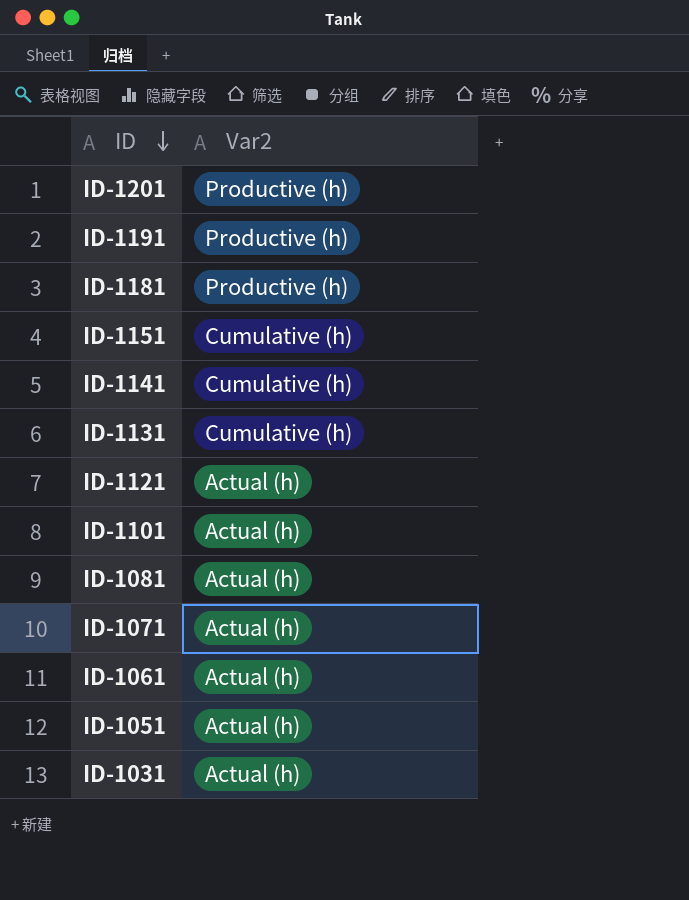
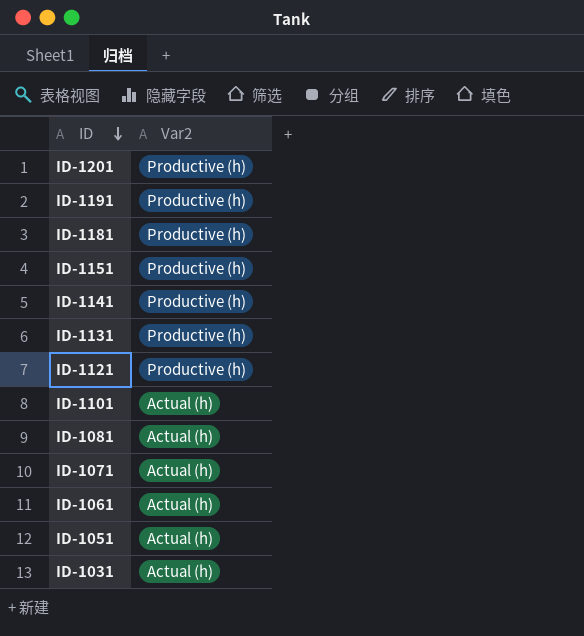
ID-1151 | Var2: Cumulative (h) -> Productive (h)
ID-1141 | Var2: Cumulative (h) -> Productive (h)
ID-1131 | Var2: Cumulative (h) -> Productive (h)
ID-1121 | Var2: Actual (h) -> Productive (h)

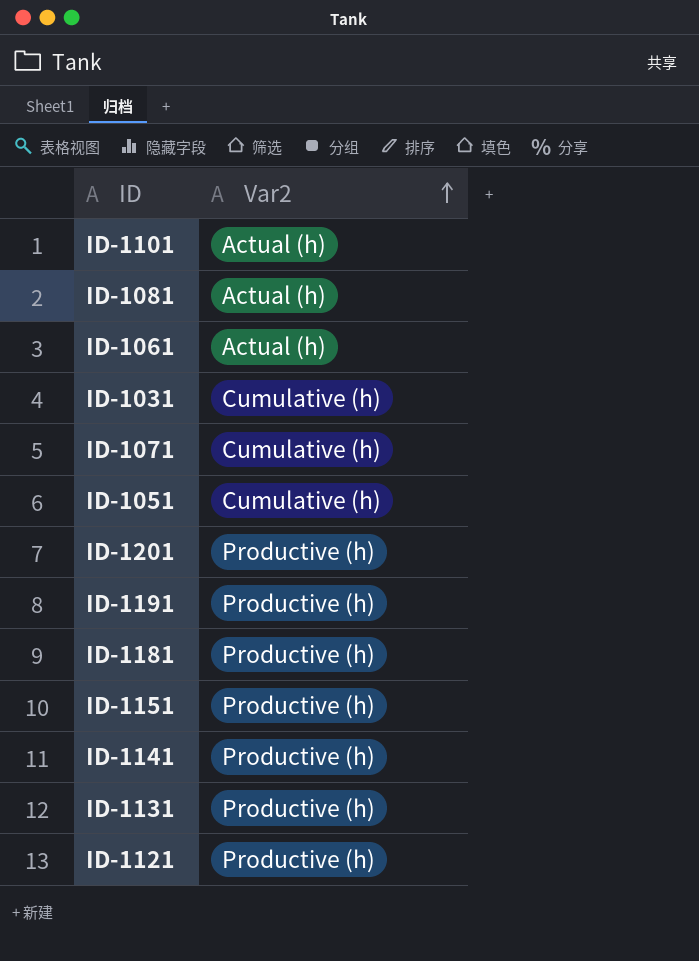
row order: ID descending -> Var2 ascending
ID-1031 | Var2: Actual (h) -> Cumulative (h)
ID-1071 | Var2: Actual (h) -> Cumulative (h)
ID-1051 | Var2: Actual (h) -> Cumulative (h)

